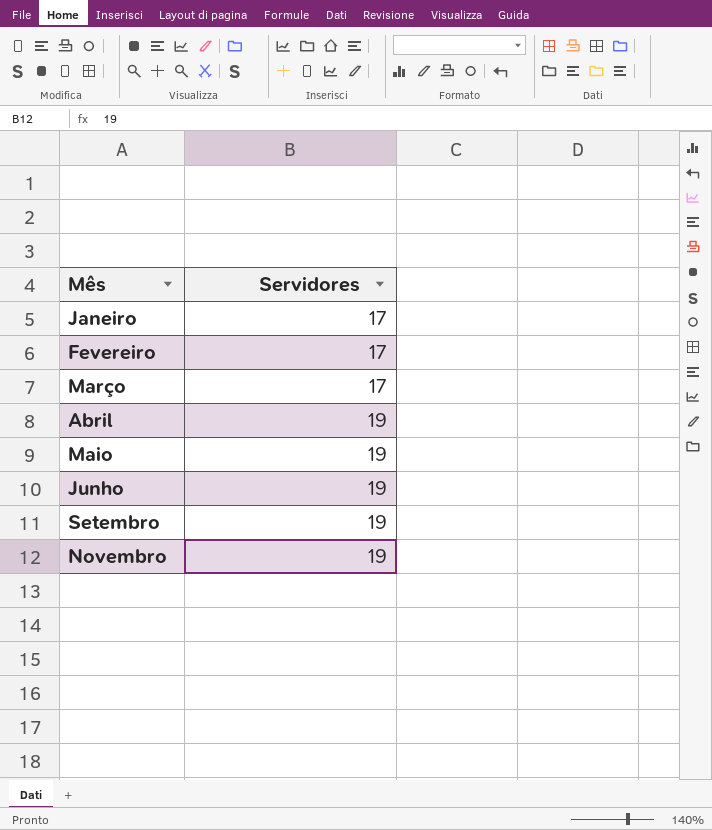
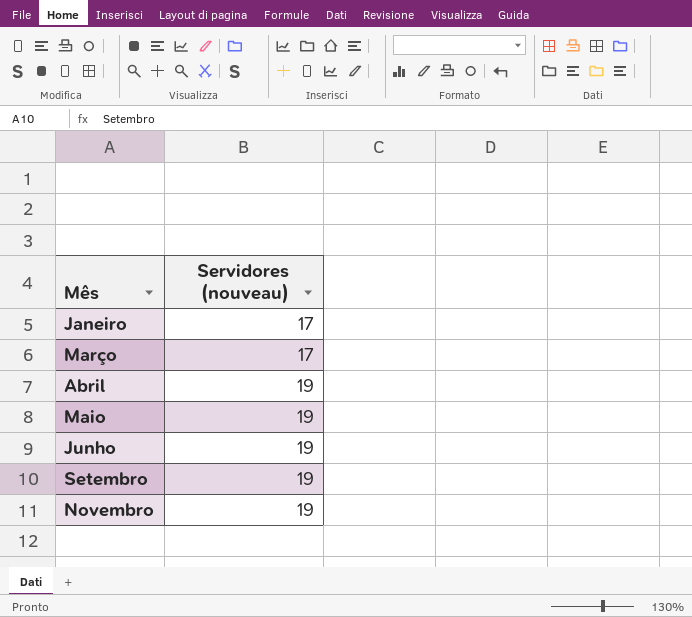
column name: Servidores -> Servidores (nouveau)
row Fevereiro: 17 -> none

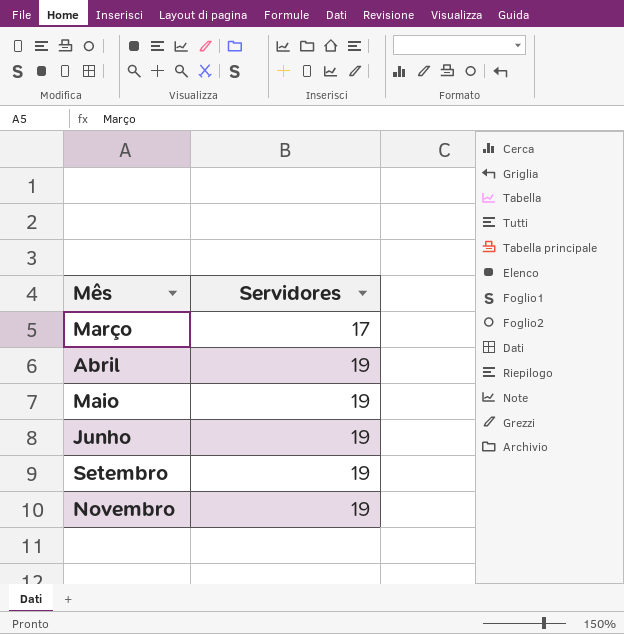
column name: Servidores (nouveau) -> Servidores
row Janeiro: 17 -> none

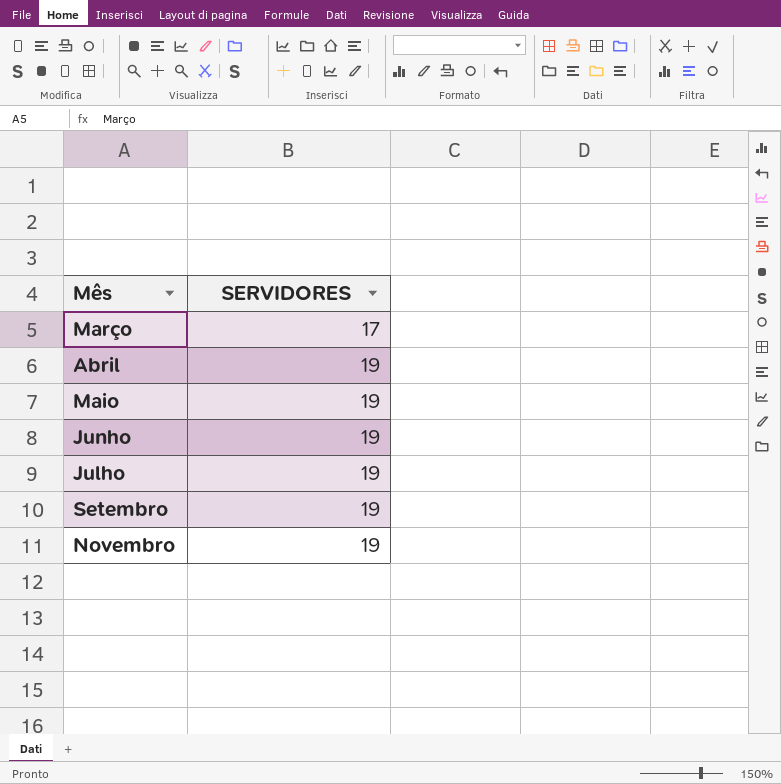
column name: Servidores -> SERVIDORES
row Julho: none -> 19

